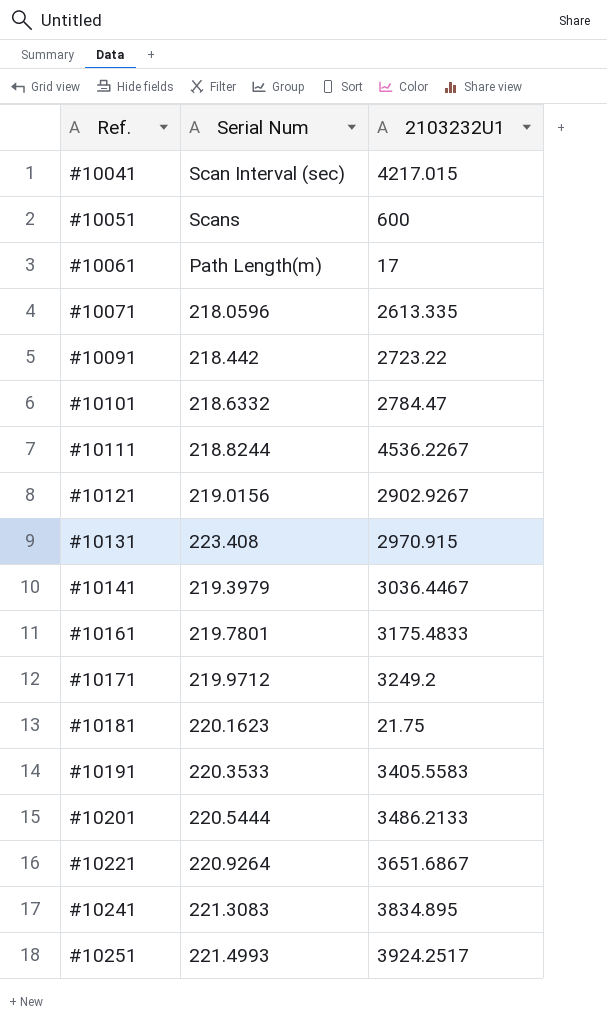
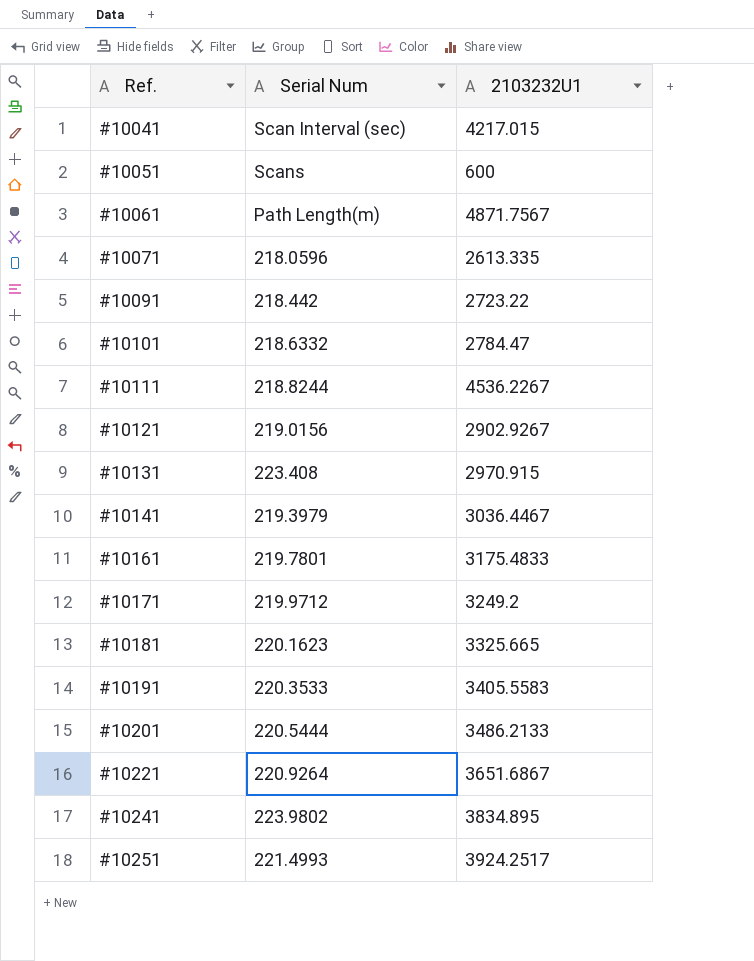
#10061 | 2103232U1: 17 -> 4871.7567
#10181 | 2103232U1: 21.75 -> 3325.665
#10241 | Serial Num: 221.3083 -> 223.9802

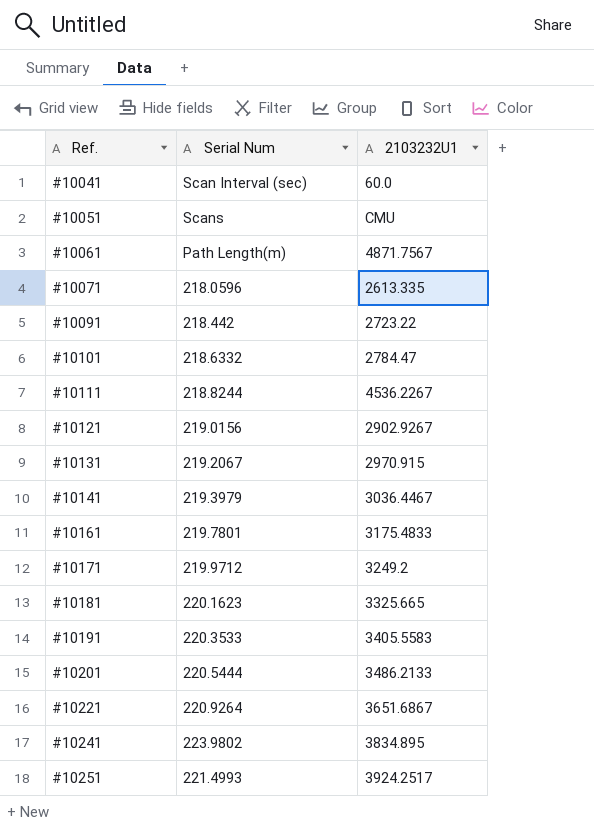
#10041 | 2103232U1: 4217.015 -> 60.0
#10051 | 2103232U1: 600 -> CMU
#10131 | Serial Num: 223.408 -> 219.2067

